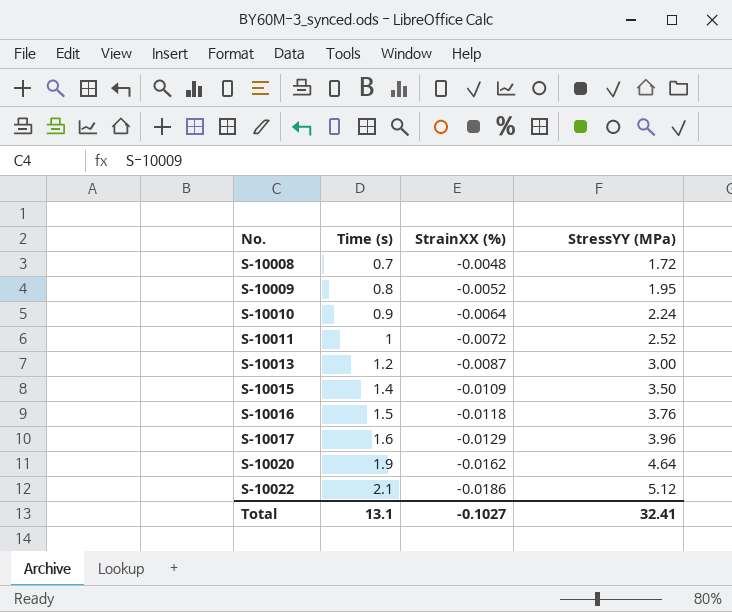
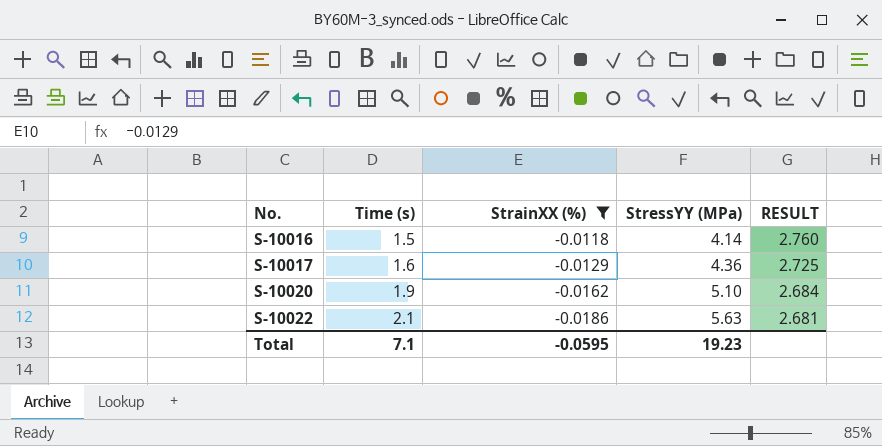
filter: none -> StrainXX (%) <= -0.0118
column RESULT | formula: none -> [StressYY (MPa)] / [Time (s)]
S-10016 | StressYY (MPa): 3.76 -> 4.14
S-10017 | StressYY (MPa): 3.96 -> 4.36
S-10020 | StressYY (MPa): 4.64 -> 5.10
S-10022 | StressYY (MPa): 5.12 -> 5.63
Total | Time (s): 13.1 -> 7.1
Total | StrainXX (%): -0.1027 -> -0.0595
Total | StressYY (MPa): 32.41 -> 19.23

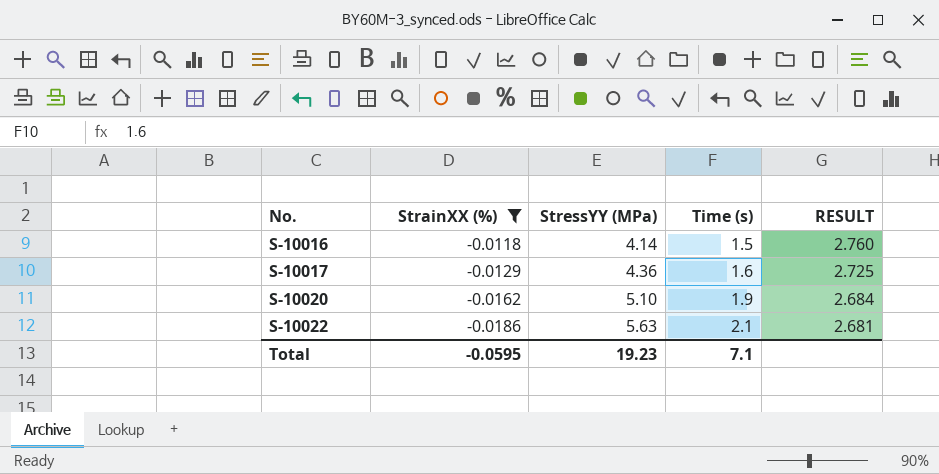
column Time (s) | position: 2 -> 4

